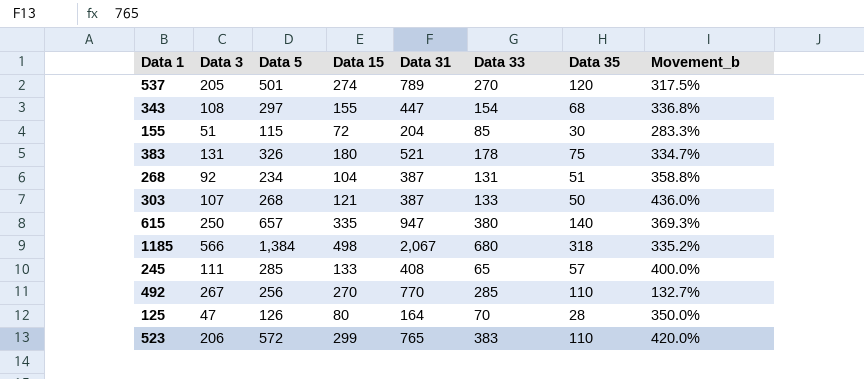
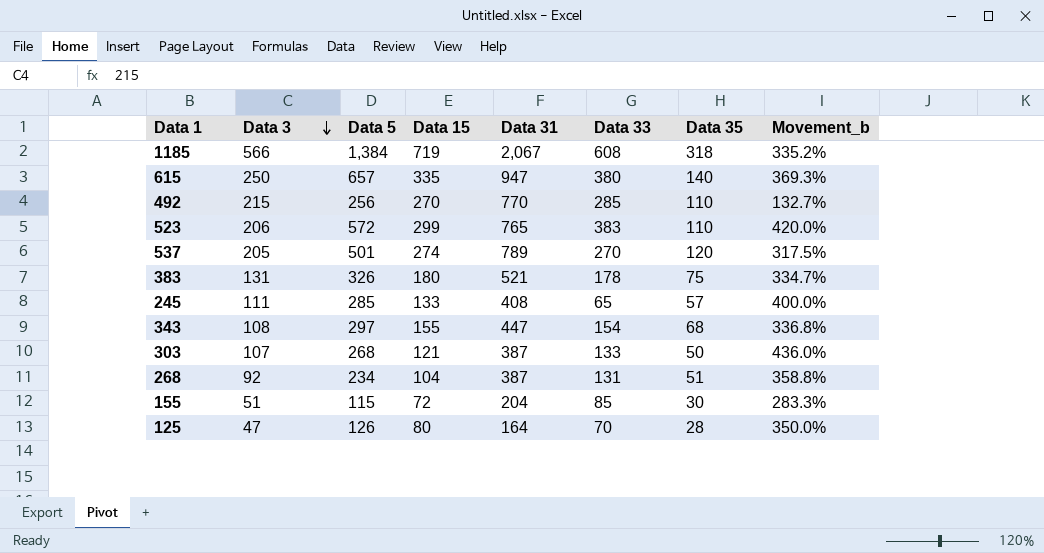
row order: none -> Data 3 descending
1185 | Data 15: 498 -> 719
1185 | Data 33: 680 -> 608
492 | Data 3: 267 -> 215

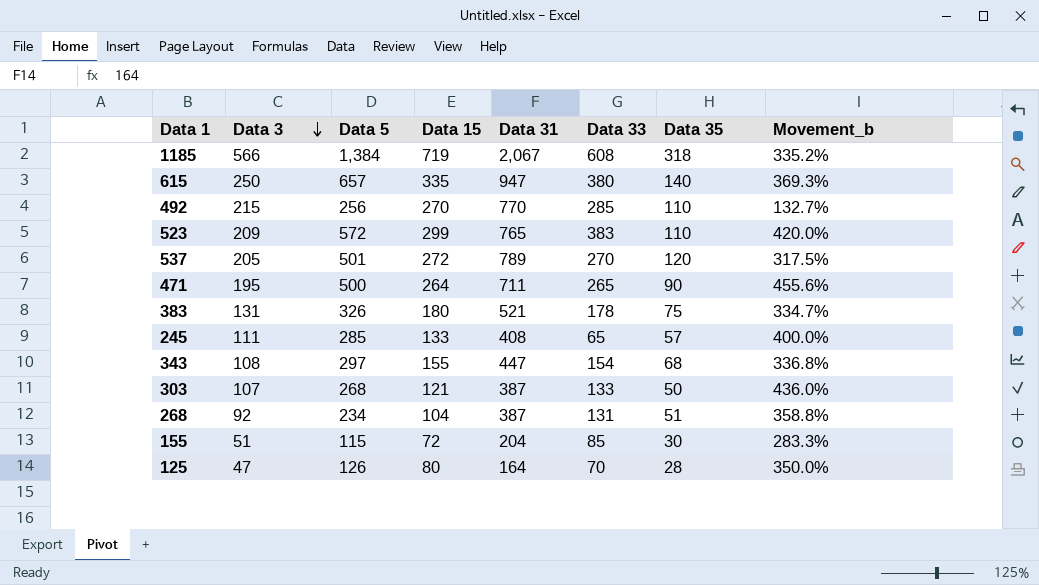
523 | Data 3: 206 -> 209
537 | Data 15: 274 -> 272
row 471: none -> 195 | 500 | 264 | 711 | 265 | 90 | 455.6%

